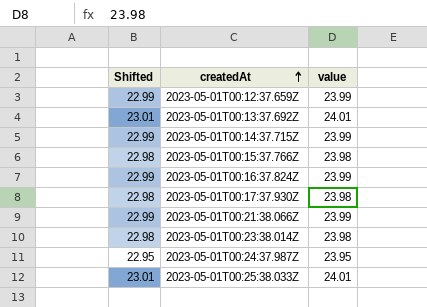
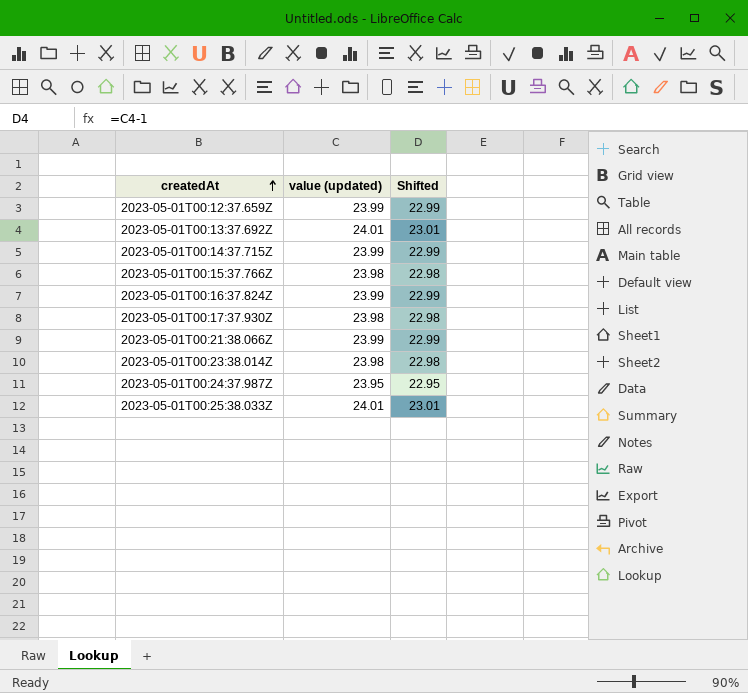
column name: value -> value (updated)
column Shifted | position: 1 -> 3

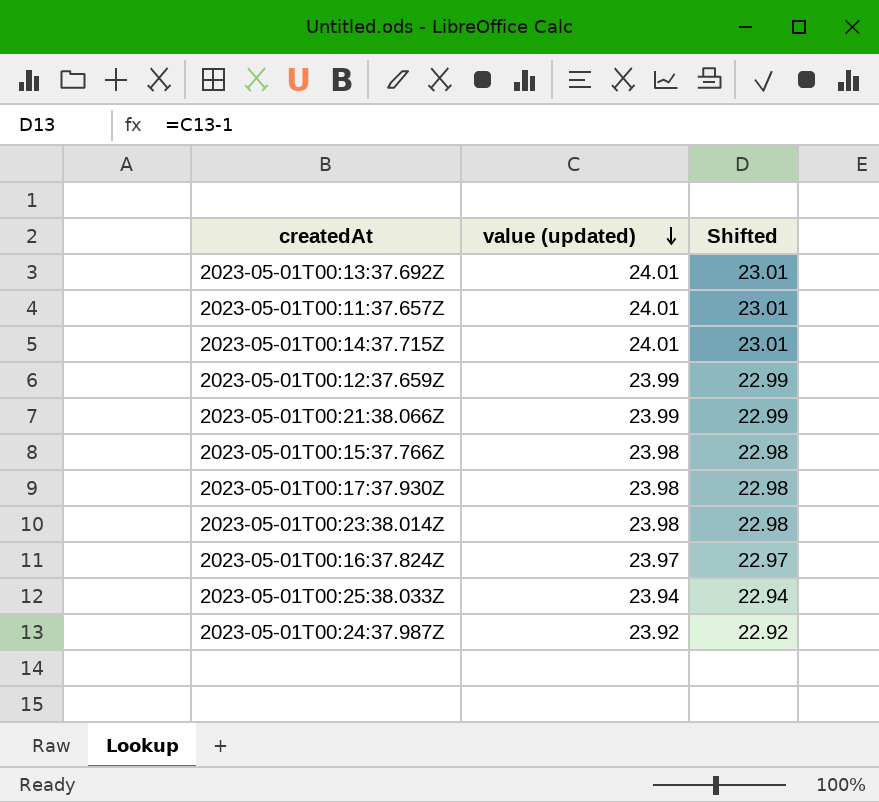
row order: createdAt ascending -> value (updated) descending
row 2023-05-01T00:11:37.657Z: none -> 24.01 | 23.01
2023-05-01T00:14:37.715Z | value (updated): 23.99 -> 24.01
2023-05-01T00:14:37.715Z | Shifted: 22.99 -> 23.01
2023-05-01T00:16:37.824Z | value (updated): 23.99 -> 23.97
2023-05-01T00:16:37.824Z | Shifted: 22.99 -> 22.97
2023-05-01T00:25:38.033Z | value (updated): 24.01 -> 23.94
2023-05-01T00:25:38.033Z | Shifted: 23.01 -> 22.94
2023-05-01T00:24:37.987Z | value (updated): 23.95 -> 23.92
2023-05-01T00:24:37.987Z | Shifted: 22.95 -> 22.92

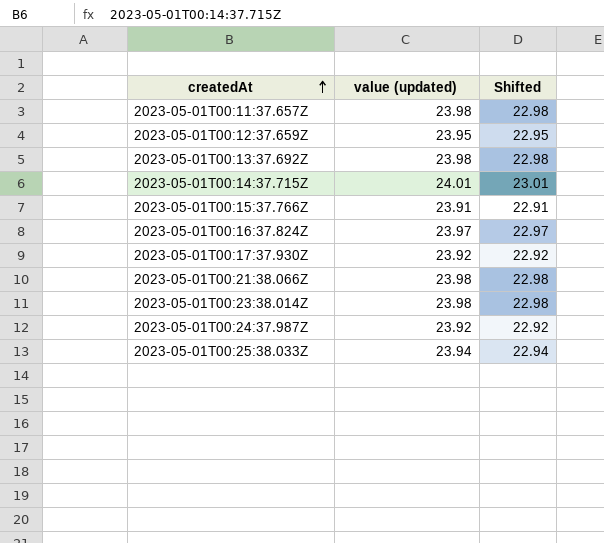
row order: value (updated) descending -> createdAt ascending
2023-05-01T00:11:37.657Z | value (updated): 24.01 -> 23.98
2023-05-01T00:11:37.657Z | Shifted: 23.01 -> 22.98
2023-05-01T00:12:37.659Z | value (updated): 23.99 -> 23.95
2023-05-01T00:12:37.659Z | Shifted: 22.99 -> 22.95
2023-05-01T00:13:37.692Z | value (updated): 24.01 -> 23.98
2023-05-01T00:13:37.692Z | Shifted: 23.01 -> 22.98
2023-05-01T00:15:37.766Z | value (updated): 23.98 -> 23.91
2023-05-01T00:15:37.766Z | Shifted: 22.98 -> 22.91
2023-05-01T00:17:37.930Z | value (updated): 23.98 -> 23.92
2023-05-01T00:17:37.930Z | Shifted: 22.98 -> 22.92
2023-05-01T00:21:38.066Z | value (updated): 23.99 -> 23.98
2023-05-01T00:21:38.066Z | Shifted: 22.99 -> 22.98

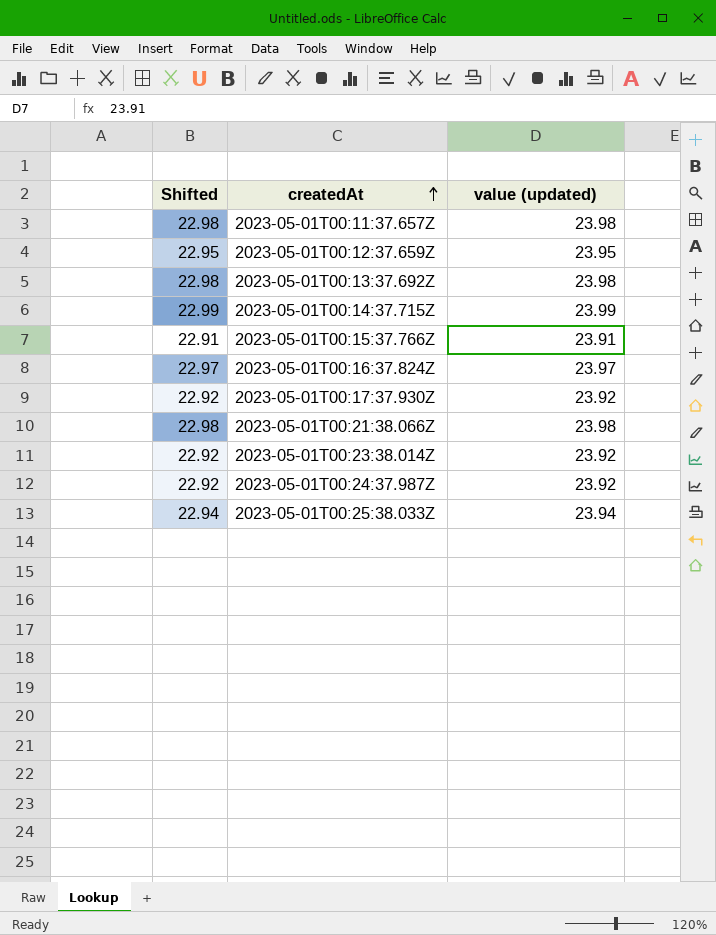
column Shifted | position: 3 -> 1
2023-05-01T00:14:37.715Z | Shifted: 23.01 -> 22.99
2023-05-01T00:14:37.715Z | value (updated): 24.01 -> 23.99
2023-05-01T00:23:38.014Z | Shifted: 22.98 -> 22.92
2023-05-01T00:23:38.014Z | value (updated): 23.98 -> 23.92

